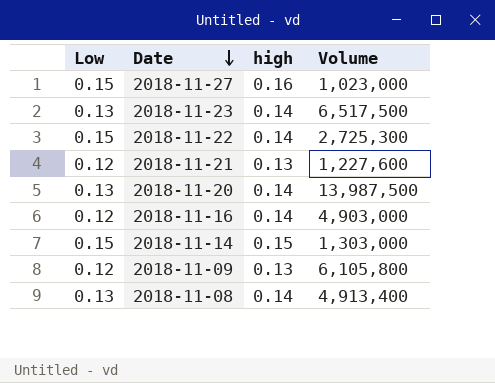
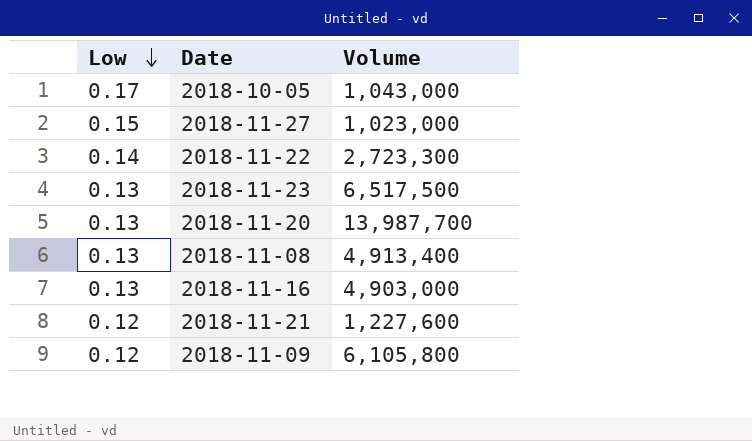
row order: Date descending -> Low descending
column high | position: 3 -> none
row 2018-11-14: 0.15 | 0.15 | 1,303,000 -> none
row 2018-10-05: none -> 0.17 | 1,043,000
2018-11-22 | Low: 0.15 -> 0.14
2018-11-22 | Volume: 2,725,300 -> 2,723,300
2018-11-20 | Volume: 13,987,500 -> 13,987,700
2018-11-16 | Low: 0.12 -> 0.13

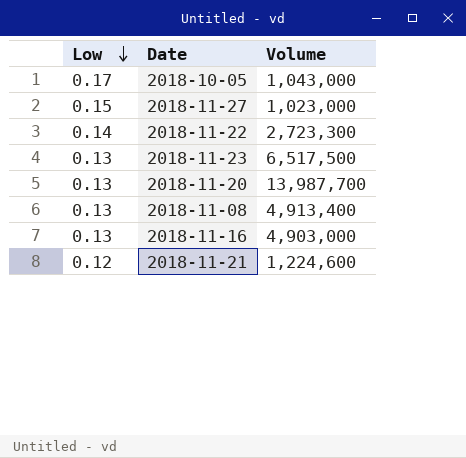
row 2018-11-09: 0.12 | 6,105,800 -> none
2018-11-21 | Volume: 1,227,600 -> 1,224,600

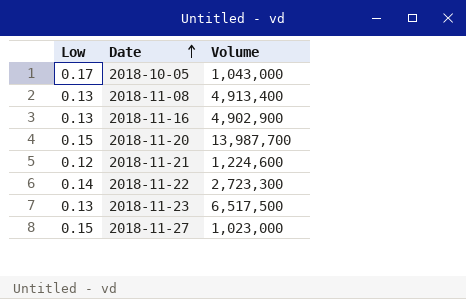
row order: Low descending -> Date ascending
2018-11-16 | Volume: 4,903,000 -> 4,902,900
2018-11-20 | Low: 0.13 -> 0.15

